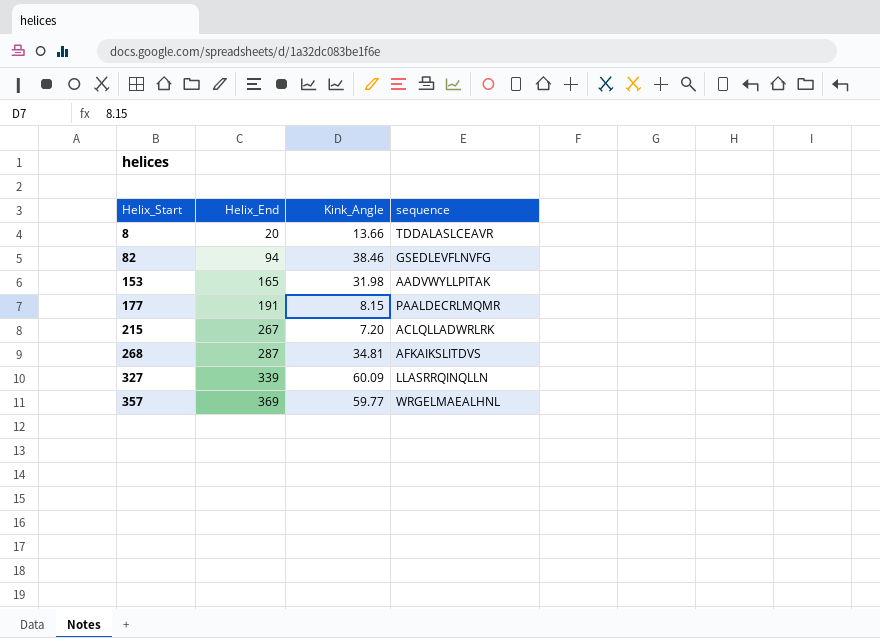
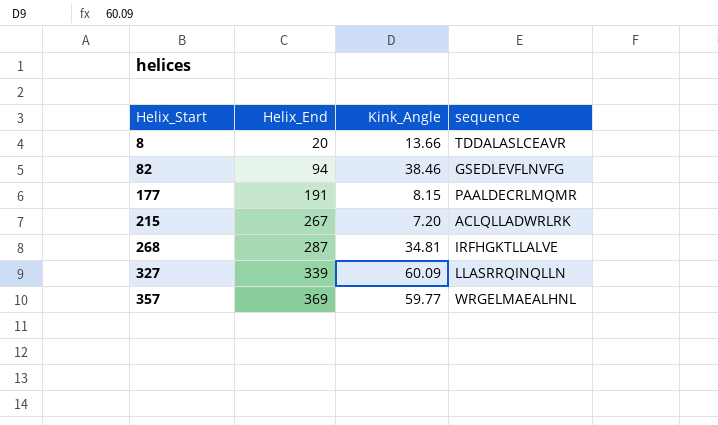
row 153: 165 | 31.98 | AADVWYLLPITAK -> none
268 | sequence: AFKAIKSLITDVS -> IRFHGKTLLALVE

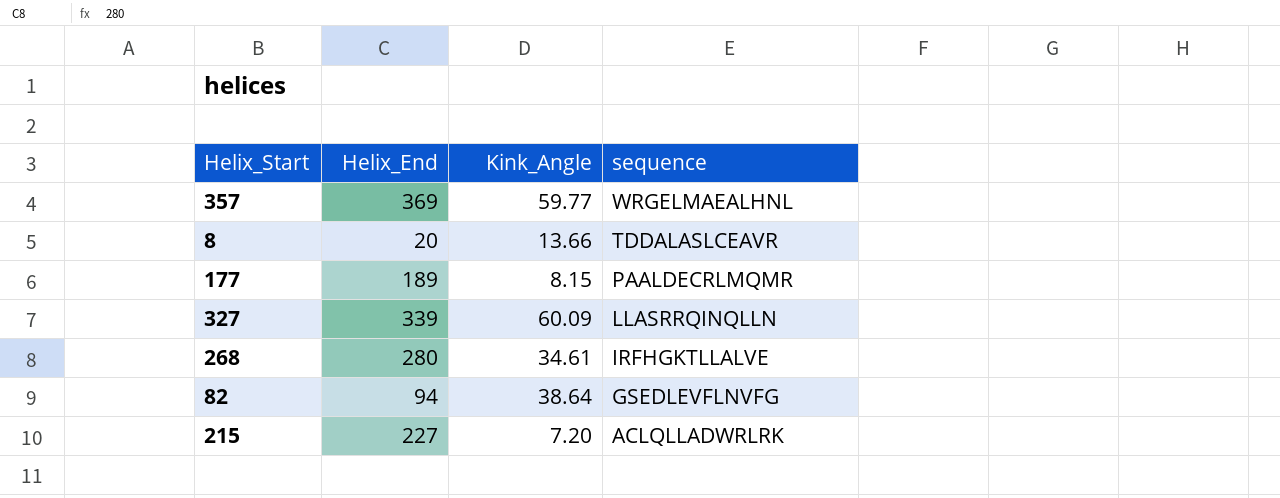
row order: Helix_Start ascending -> sequence descending
177 | Helix_End: 191 -> 189
268 | Helix_End: 287 -> 280
268 | Kink_Angle: 34.81 -> 34.61
82 | Kink_Angle: 38.46 -> 38.64
215 | Helix_End: 267 -> 227

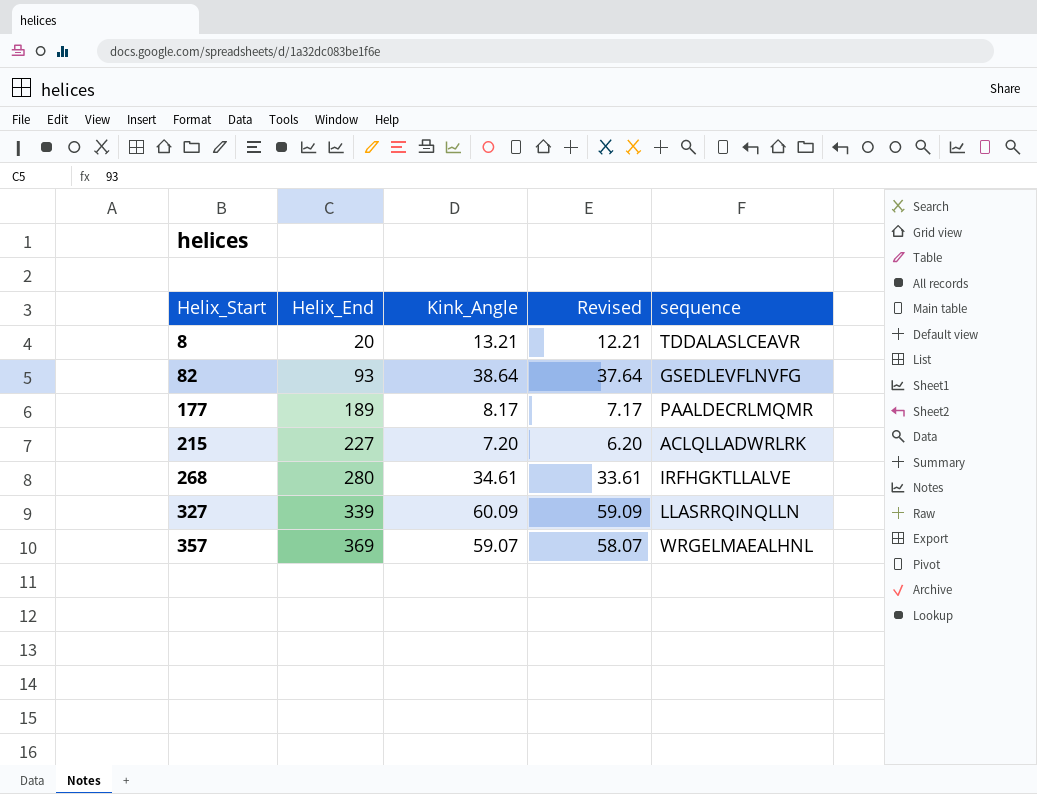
row order: sequence descending -> Helix_Start ascending
column Revised | formula: none -> [Kink_Angle] - 1
8 | Kink_Angle: 13.66 -> 13.21
82 | Helix_End: 94 -> 93
177 | Kink_Angle: 8.15 -> 8.17
357 | Kink_Angle: 59.77 -> 59.07

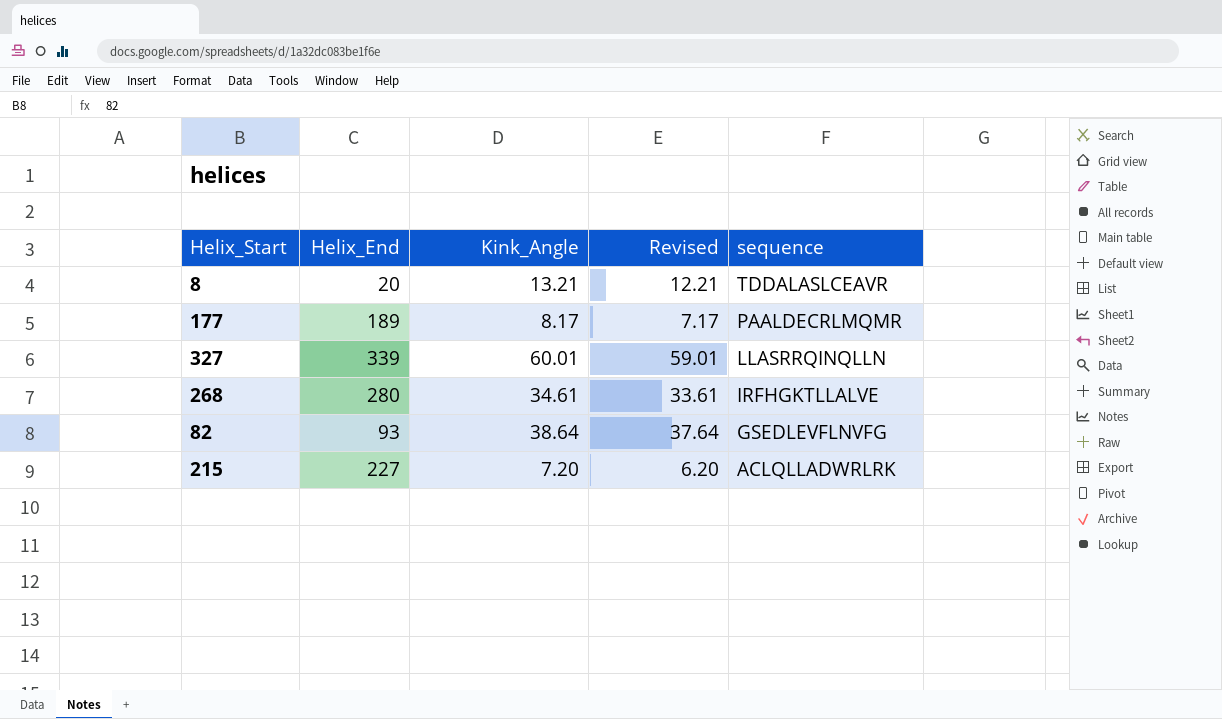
row order: Helix_Start ascending -> sequence descending
row 357: 369 | 59.07 | 58.07 | WRGELMAEALHNL -> none
327 | Kink_Angle: 60.09 -> 60.01
327 | Revised: 59.09 -> 59.01

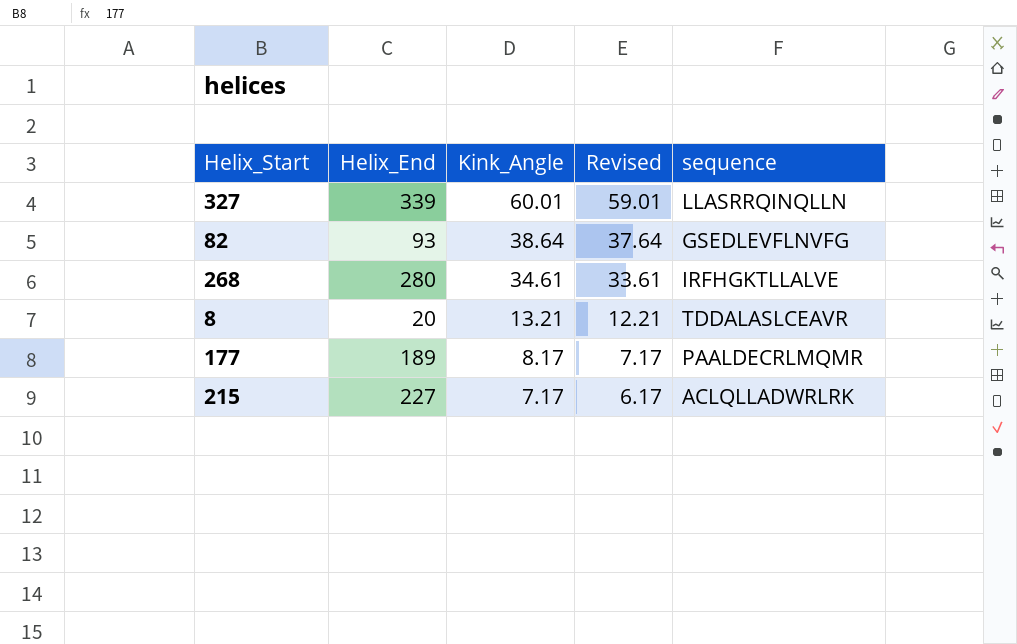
row order: sequence descending -> Kink_Angle descending
215 | Kink_Angle: 7.20 -> 7.17
215 | Revised: 6.20 -> 6.17

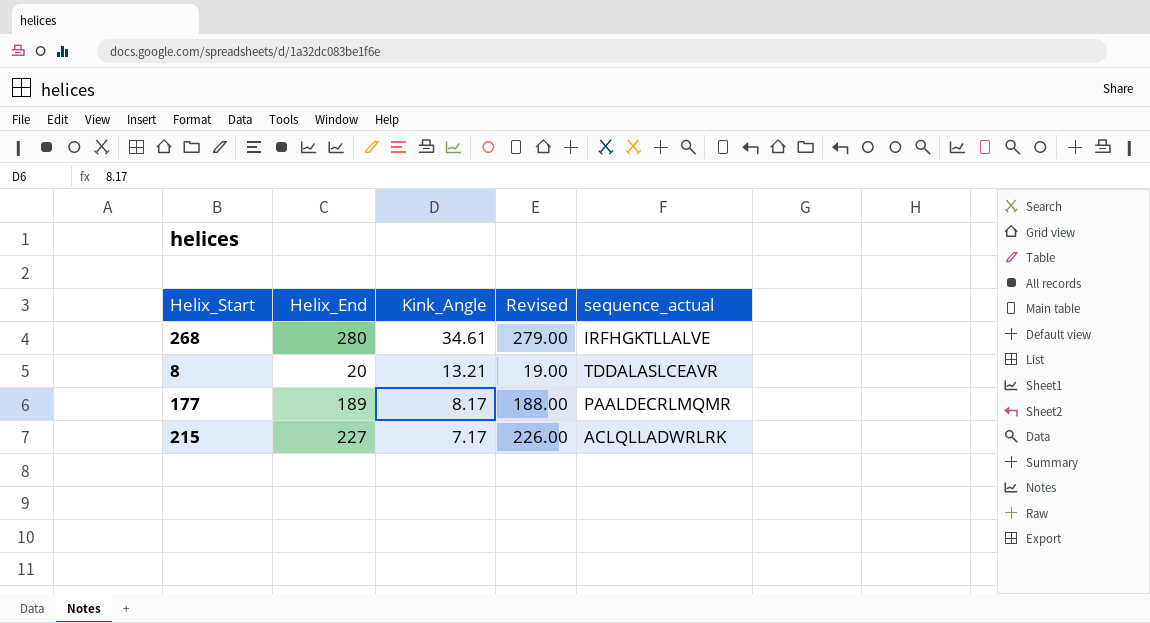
column Revised | formula: [Kink_Angle] - 1 -> [Helix_End] - 1
column name: sequence -> sequence_actual
row 327: 339 | 60.01 | 59.01 | LLASRRQINQLLN -> none
row 82: 93 | 38.64 | 37.64 | GSEDLEVFLNVFG -> none

